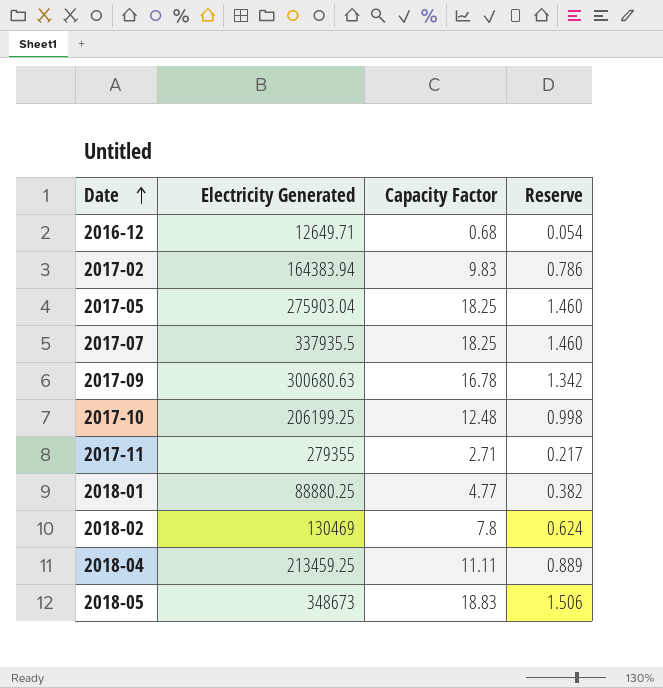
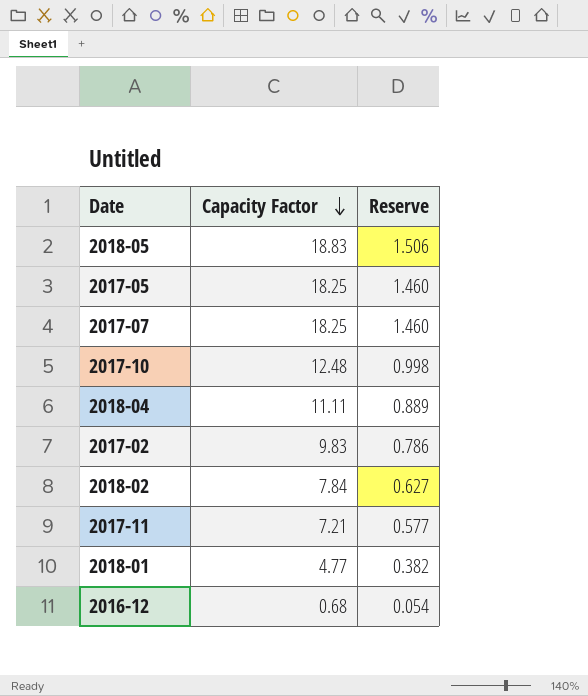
row order: Date ascending -> Capacity Factor descending
column Electricity Generated | position: 2 -> none
row 2017-09: 300680.63 | 16.78 | 1.342 -> none
2018-02 | Capacity Factor: 7.8 -> 7.84
2018-02 | Reserve: 0.624 -> 0.627
2017-11 | Capacity Factor: 2.71 -> 7.21
2017-11 | Reserve: 0.217 -> 0.577

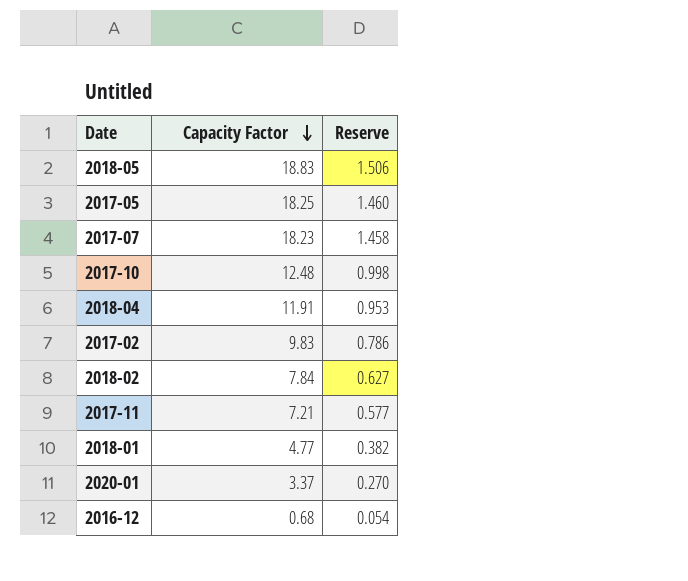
2017-07 | Capacity Factor: 18.25 -> 18.23
2017-07 | Reserve: 1.460 -> 1.458
2018-04 | Capacity Factor: 11.11 -> 11.91
2018-04 | Reserve: 0.889 -> 0.953
row 2020-01: none -> 3.37 | 0.270

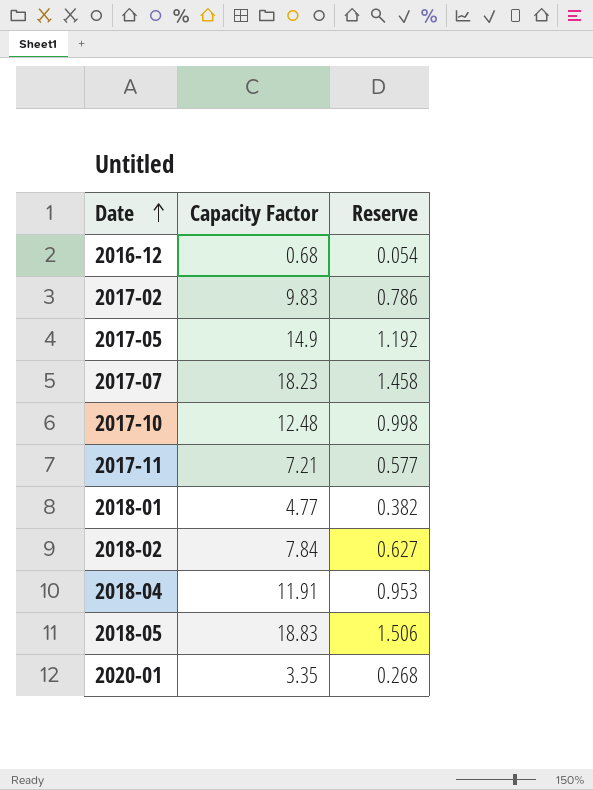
row order: Capacity Factor descending -> Date ascending
2017-05 | Capacity Factor: 18.25 -> 14.9
2017-05 | Reserve: 1.460 -> 1.192
2020-01 | Capacity Factor: 3.37 -> 3.35
2020-01 | Reserve: 0.270 -> 0.268

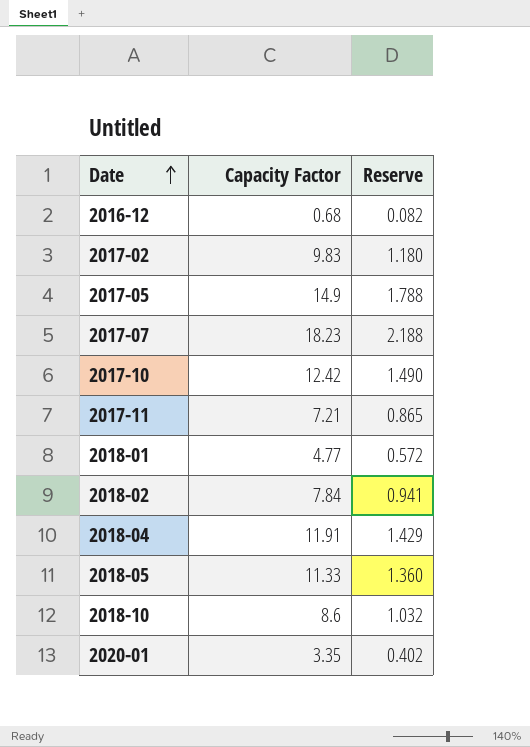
column Reserve | formula: [Capacity Factor] * 0.08 -> [Capacity Factor] * 0.12
2017-10 | Capacity Factor: 12.48 -> 12.42
2018-05 | Capacity Factor: 18.83 -> 11.33
row 2018-10: none -> 8.6 | 1.032

